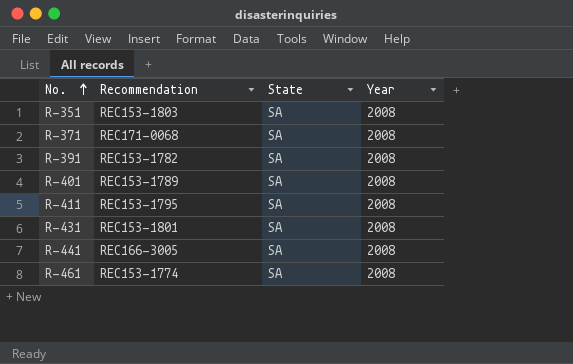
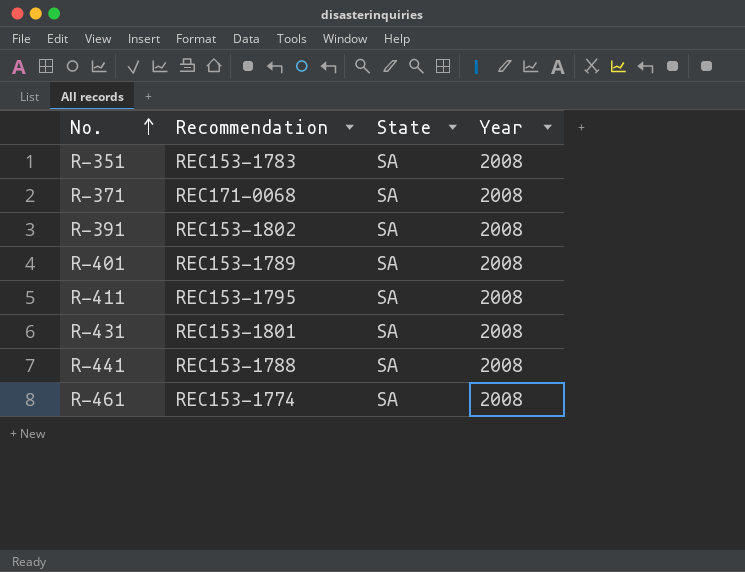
R-351 | Recommendation: REC153-1803 -> REC153-1783
R-391 | Recommendation: REC153-1782 -> REC153-1802
R-441 | Recommendation: REC166-3005 -> REC153-1788

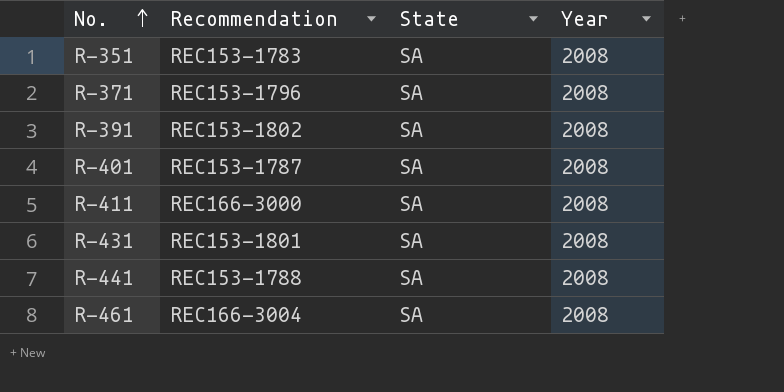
R-371 | Recommendation: REC171-0068 -> REC153-1796
R-401 | Recommendation: REC153-1789 -> REC153-1787
R-411 | Recommendation: REC153-1795 -> REC166-3000
R-461 | Recommendation: REC153-1774 -> REC166-3004

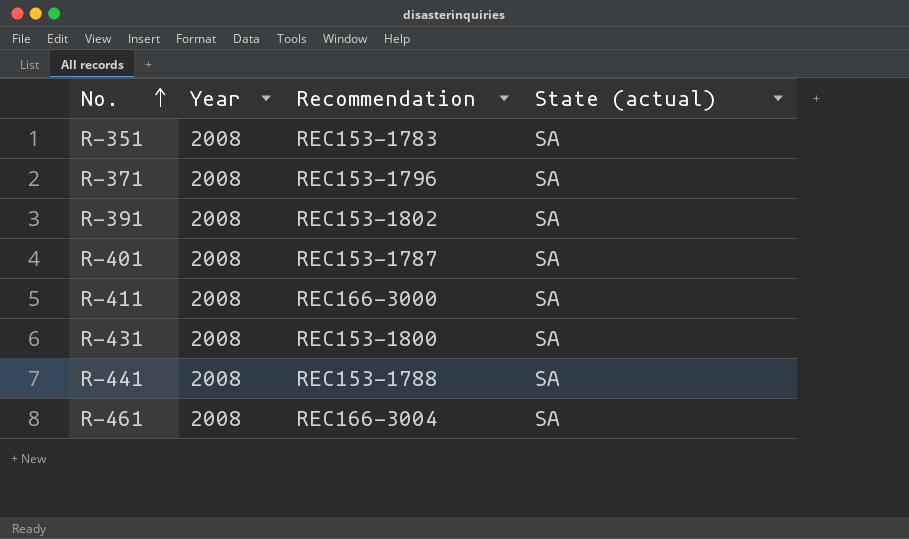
column Year | position: 4 -> 2
column name: State -> State (actual)
R-431 | Recommendation: REC153-1801 -> REC153-1800

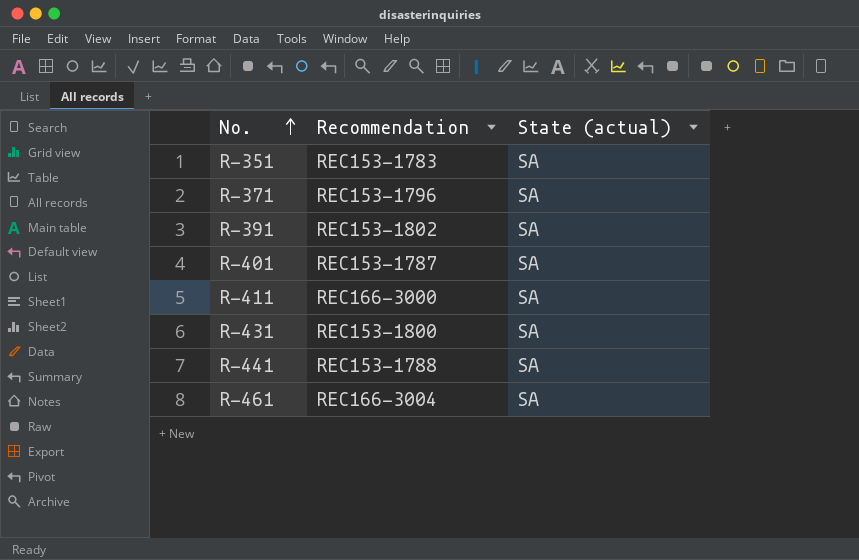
column Year | position: 2 -> none

